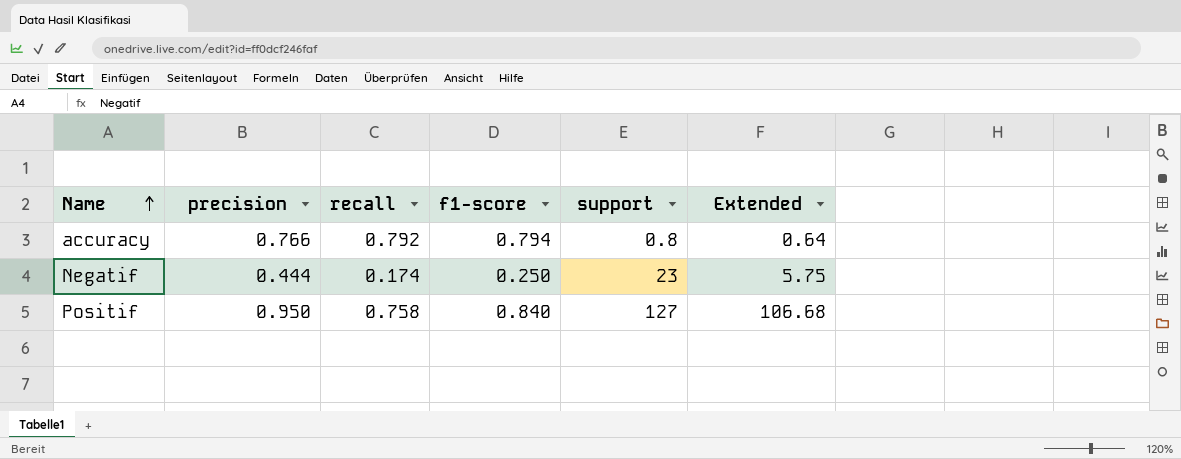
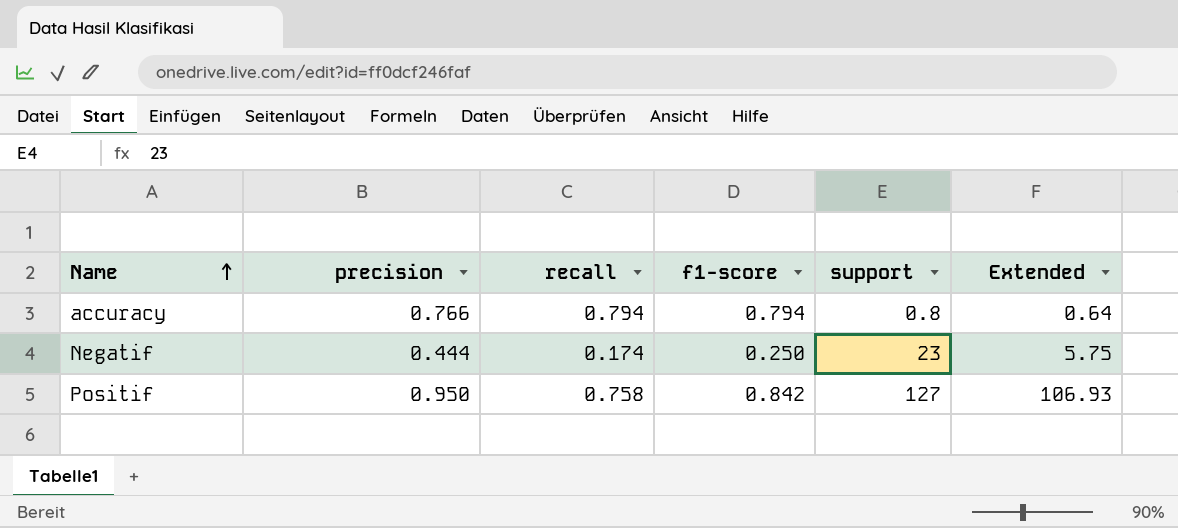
accuracy | recall: 0.792 -> 0.794
Positif | f1-score: 0.840 -> 0.842
Positif | Extended: 106.68 -> 106.93

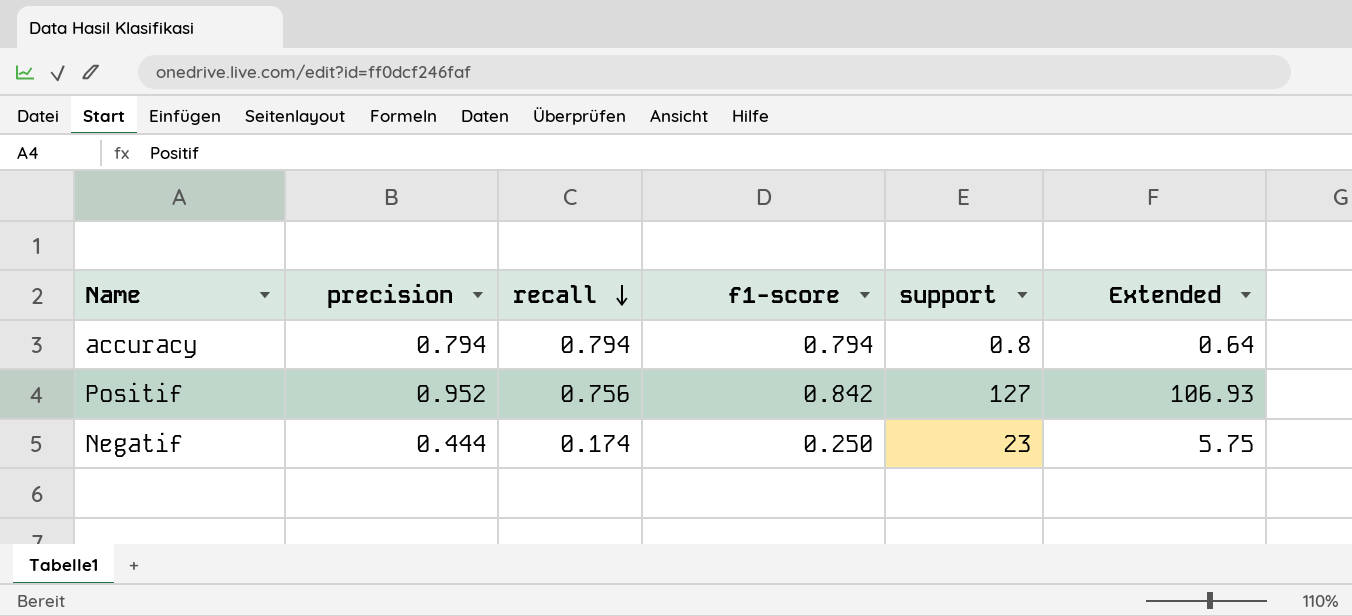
row order: Name ascending -> recall descending
accuracy | precision: 0.766 -> 0.794
Positif | precision: 0.950 -> 0.952
Positif | recall: 0.758 -> 0.756

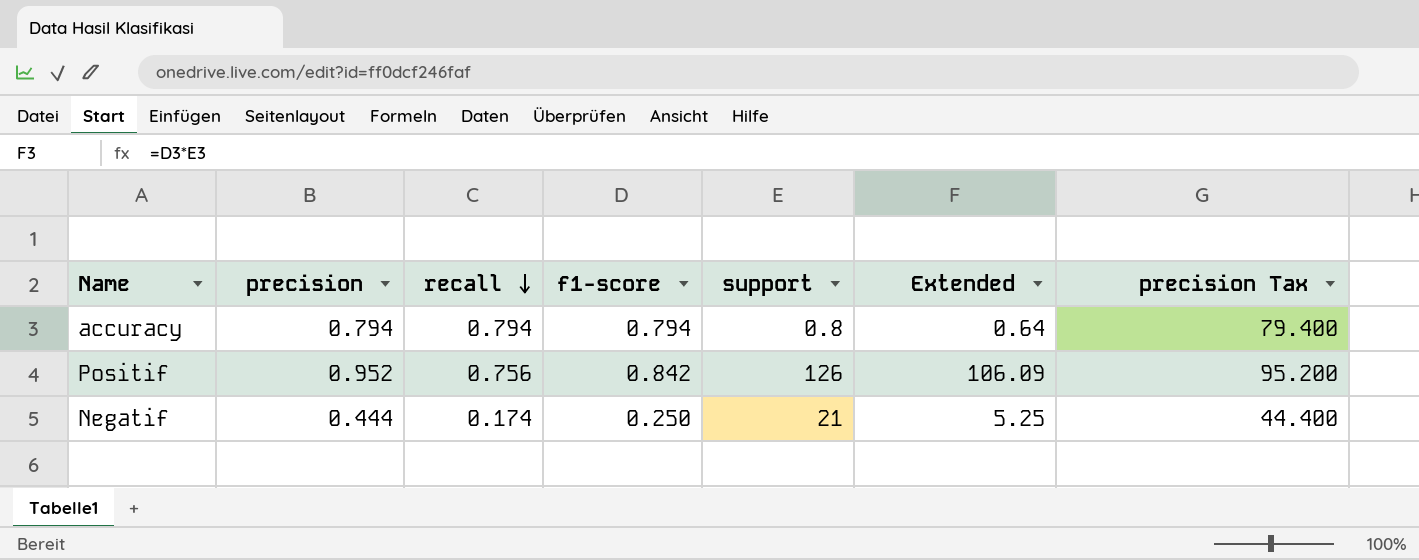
column precision Tax | formula: none -> [precision] * 100
Positif | support: 127 -> 126
Positif | Extended: 106.93 -> 106.09
Negatif | support: 23 -> 21
Negatif | Extended: 5.75 -> 5.25

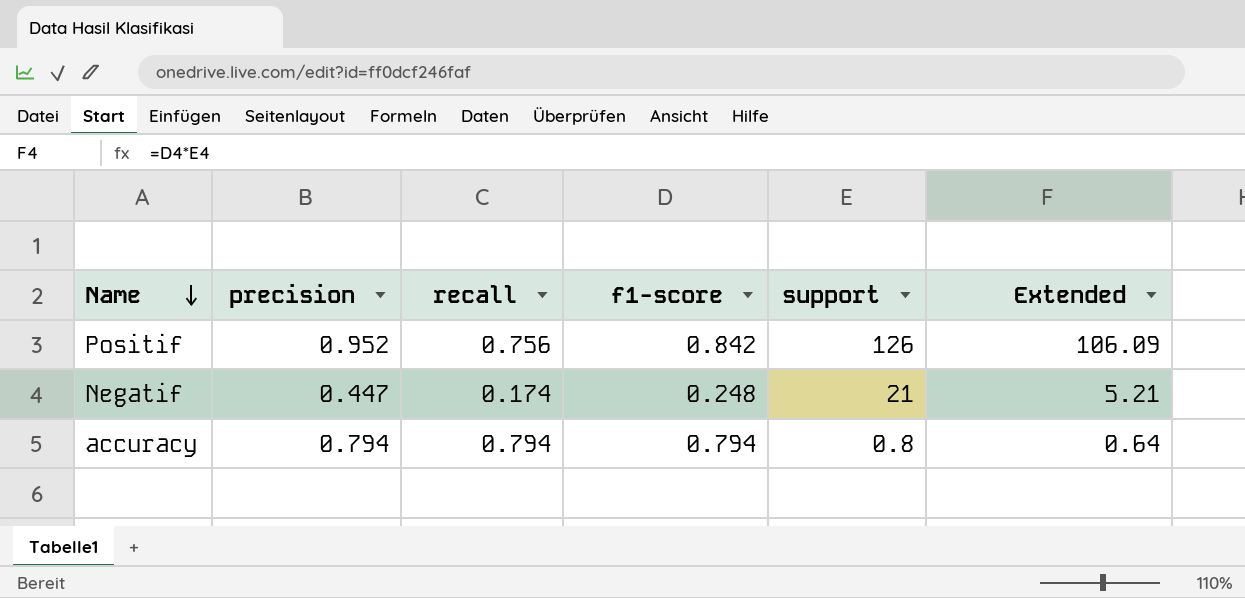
row order: recall descending -> Name descending
column precision Tax | formula: [precision] * 100 -> none
Negatif | precision: 0.444 -> 0.447
Negatif | f1-score: 0.250 -> 0.248
Negatif | Extended: 5.25 -> 5.21

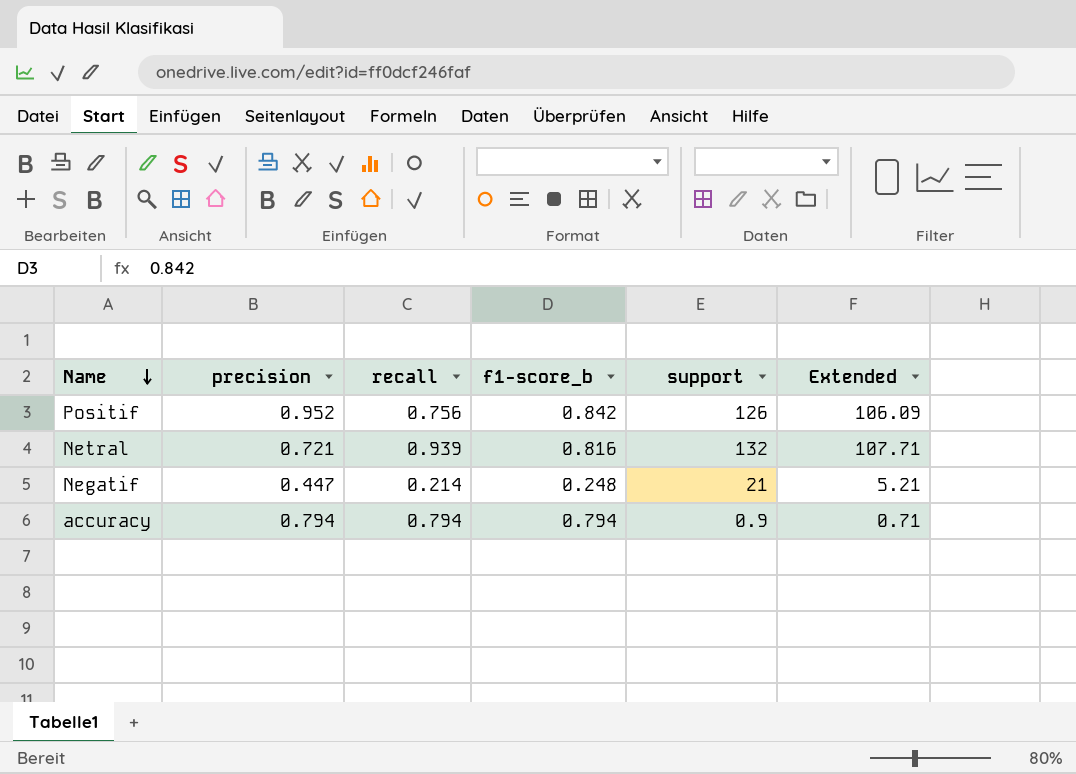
column name: f1-score -> f1-score_b
row Netral: none -> 0.721 | 0.939 | 0.816 | 132 | 107.71
Negatif | recall: 0.174 -> 0.214
accuracy | support: 0.8 -> 0.9
accuracy | Extended: 0.64 -> 0.71

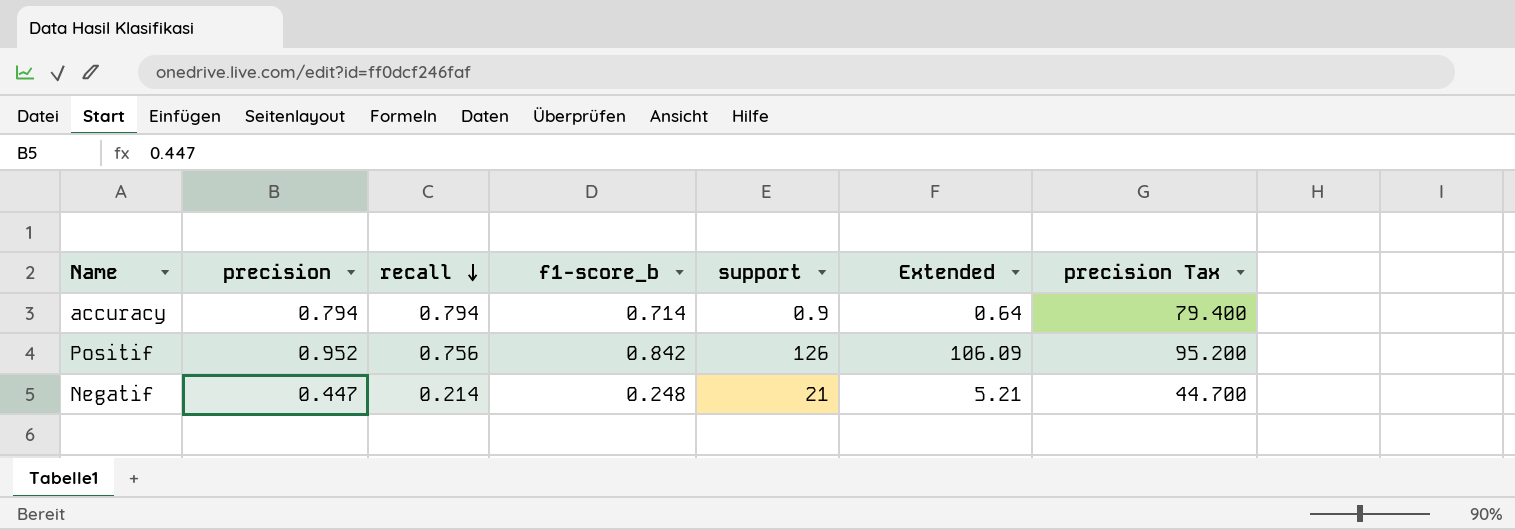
row order: Name descending -> recall descending
column precision Tax | formula: none -> [precision] * 100
row Netral: 0.721 | 0.939 | 0.816 | 132 | 107.71 -> none
accuracy | f1-score_b: 0.794 -> 0.714
accuracy | Extended: 0.71 -> 0.64

